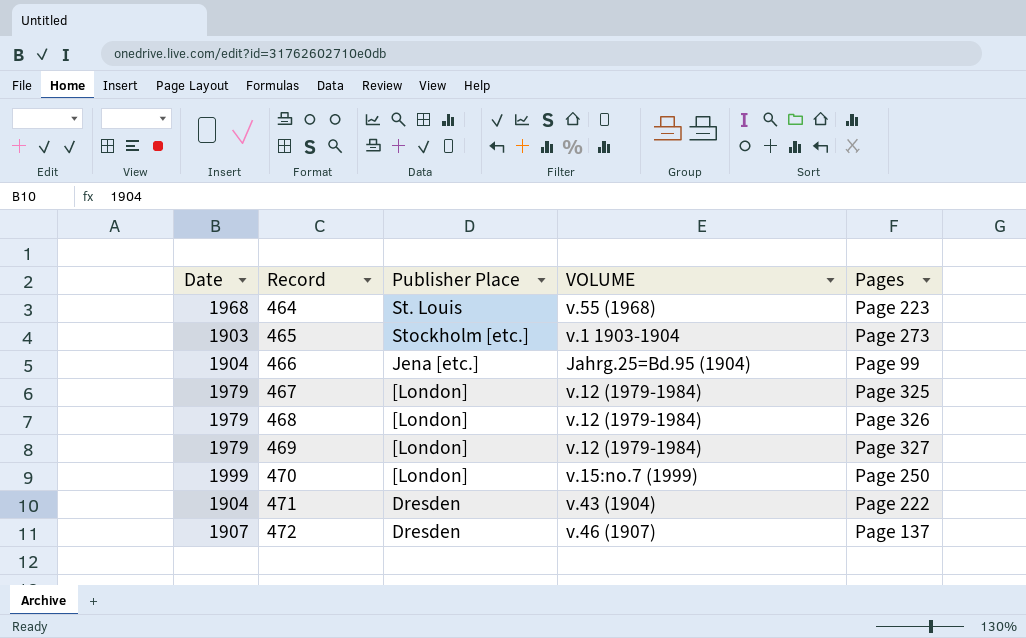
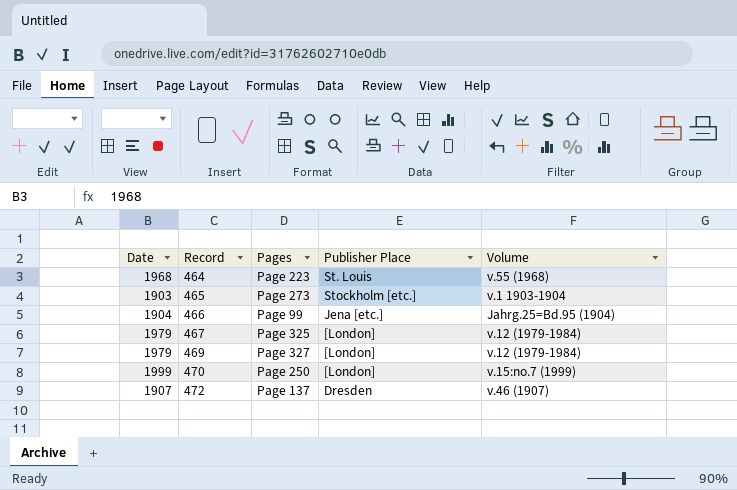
column Pages | position: 5 -> 3
column name: VOLUME -> Volume
row 468: 1979 | [London] | v.12 (1979-1984) | Page 326 -> none
row 471: 1904 | Dresden | v.43 (1904) | Page 222 -> none

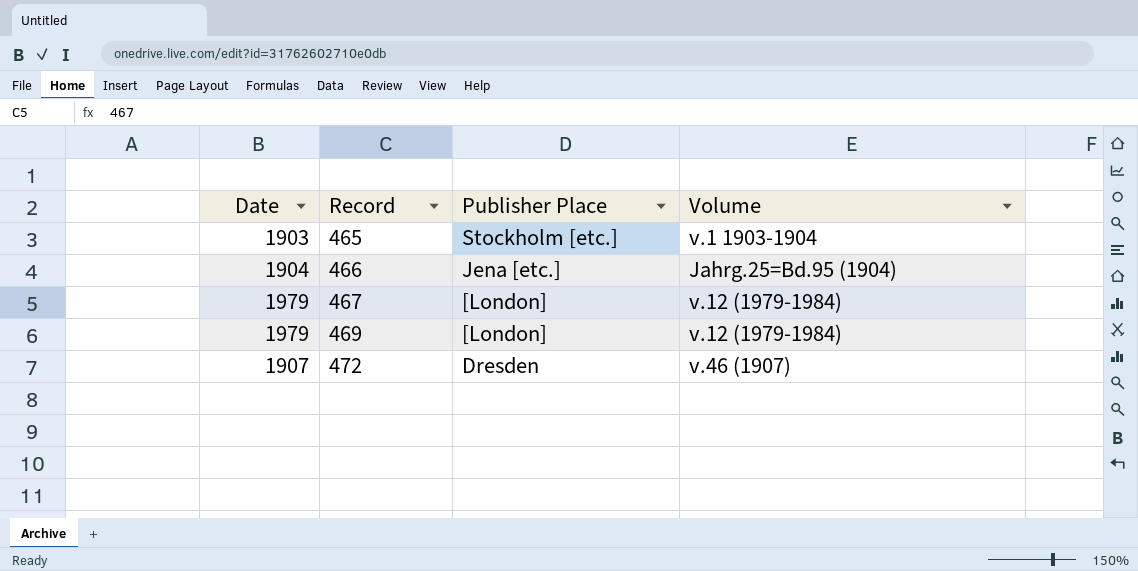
column Pages | position: 3 -> none
row 464: 1968 | Page 223 | St. Louis | v.55 (1968) -> none
row 470: 1999 | Page 250 | [London] | v.15:no.7 (1999) -> none

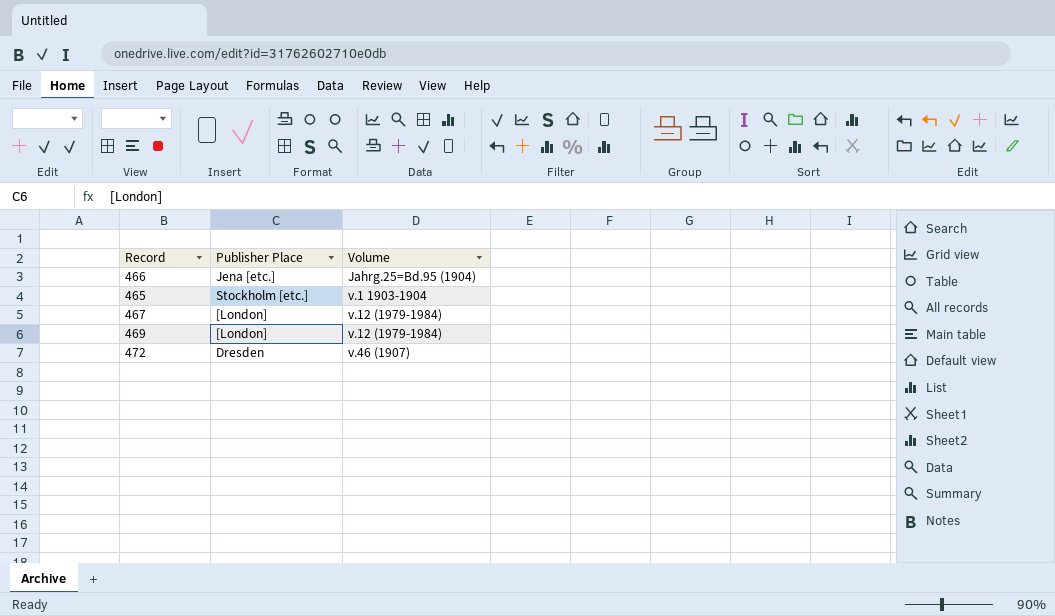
row order: Record ascending -> Volume ascending
column Date | position: 1 -> none

